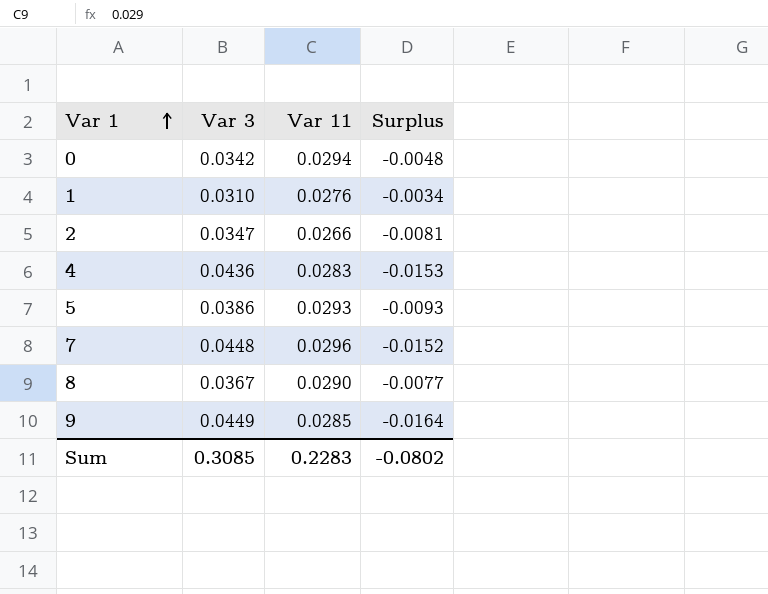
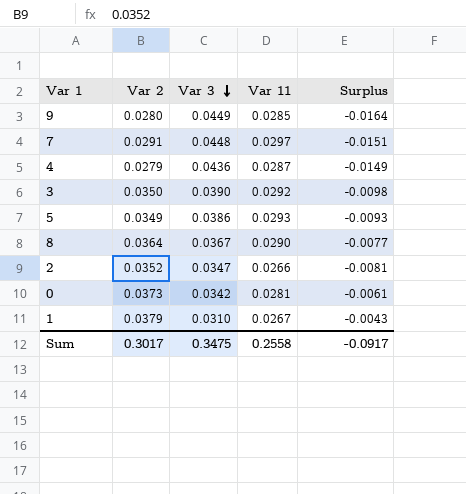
row order: Var 1 ascending -> Var 3 descending
column Var 2 | position: none -> 2
7 | Var 11: 0.0296 -> 0.0297
7 | Surplus: -0.0152 -> -0.0151
4 | Var 11: 0.0283 -> 0.0287
4 | Surplus: -0.0153 -> -0.0149
row 3: none -> 0.0350 | 0.0390 | 0.0292 | -0.0098
0 | Var 11: 0.0294 -> 0.0281
0 | Surplus: -0.0048 -> -0.0061
1 | Var 11: 0.0276 -> 0.0267
1 | Surplus: -0.0034 -> -0.0043
Sum | Var 3: 0.3085 -> 0.3475
Sum | Var 11: 0.2283 -> 0.2558
Sum | Surplus: -0.0802 -> -0.0917

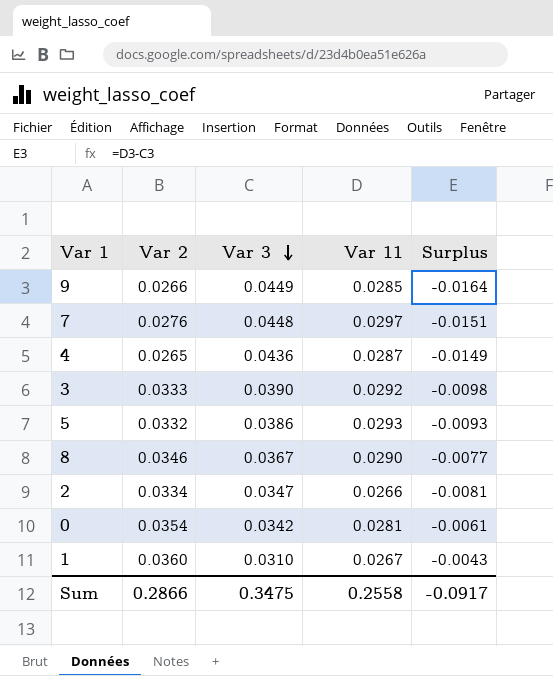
9 | Var 2: 0.0280 -> 0.0266
7 | Var 2: 0.0291 -> 0.0276
4 | Var 2: 0.0279 -> 0.0265
3 | Var 2: 0.0350 -> 0.0333
5 | Var 2: 0.0349 -> 0.0332
8 | Var 2: 0.0364 -> 0.0346
2 | Var 2: 0.0352 -> 0.0334
0 | Var 2: 0.0373 -> 0.0354
1 | Var 2: 0.0379 -> 0.0360
Sum | Var 2: 0.3017 -> 0.2866

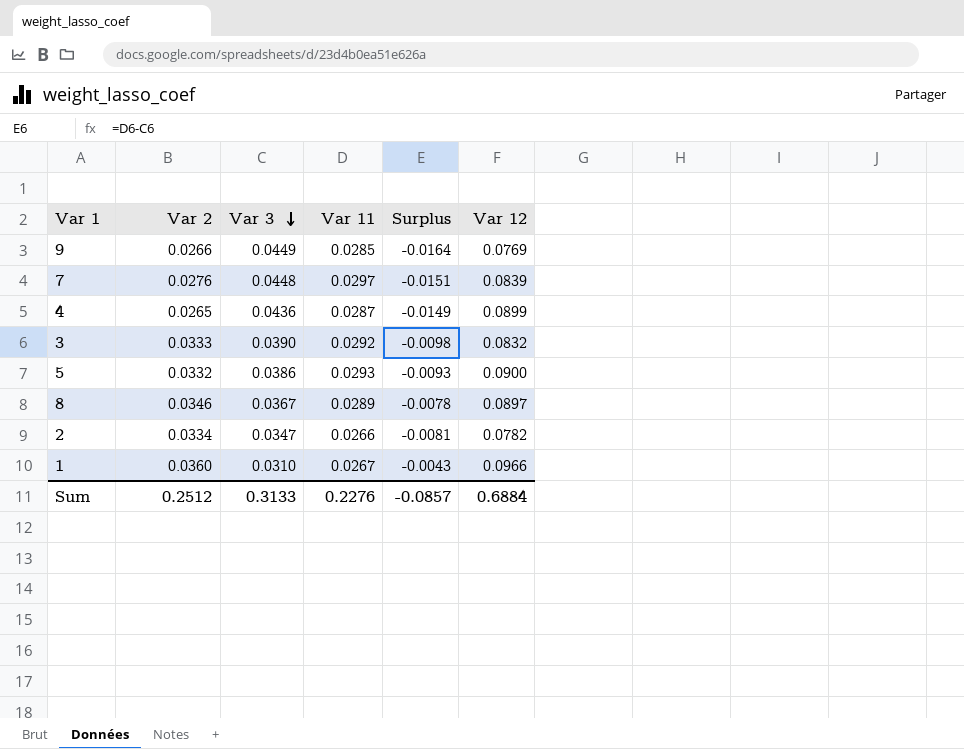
column Var 12 | position: none -> 6
row 0: 0.0354 | 0.0342 | 0.0281 | -0.0061 -> none
8 | Var 11: 0.0290 -> 0.0289
8 | Surplus: -0.0077 -> -0.0078
Sum | Var 2: 0.2866 -> 0.2512
Sum | Var 3: 0.3475 -> 0.3133
Sum | Var 11: 0.2558 -> 0.2276
Sum | Surplus: -0.0917 -> -0.0857

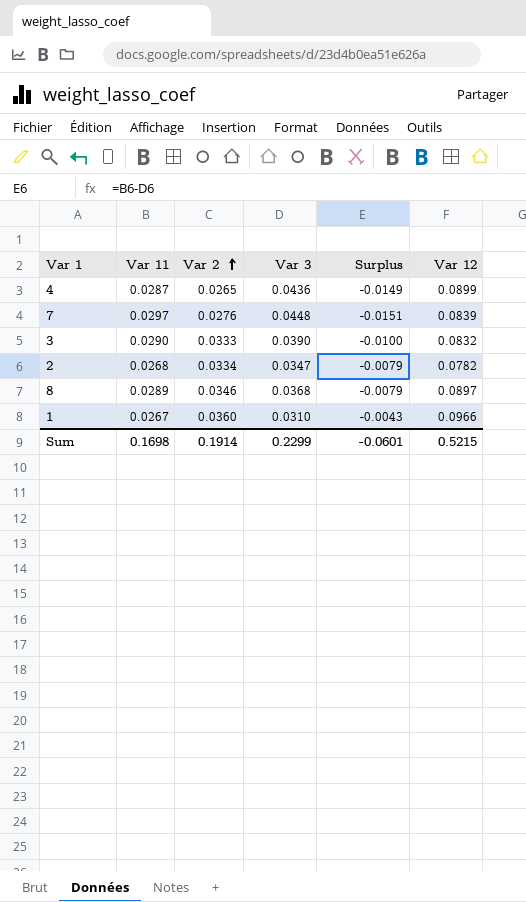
row order: Var 3 descending -> Var 2 ascending
column Var 11 | position: 4 -> 2
row 9: 0.0266 | 0.0449 | 0.0285 | -0.0164 | 0.0769 -> none
row 5: 0.0332 | 0.0386 | 0.0293 | -0.0093 | 0.0900 -> none
3 | Var 11: 0.0292 -> 0.0290
3 | Surplus: -0.0098 -> -0.0100
2 | Var 11: 0.0266 -> 0.0268
2 | Surplus: -0.0081 -> -0.0079
8 | Var 3: 0.0367 -> 0.0368
8 | Surplus: -0.0078 -> -0.0079
Sum | Var 11: 0.2276 -> 0.1698
Sum | Var 2: 0.2512 -> 0.1914
Sum | Var 3: 0.3133 -> 0.2299
Sum | Surplus: -0.0857 -> -0.0601
Sum | Var 12: 0.6884 -> 0.5215

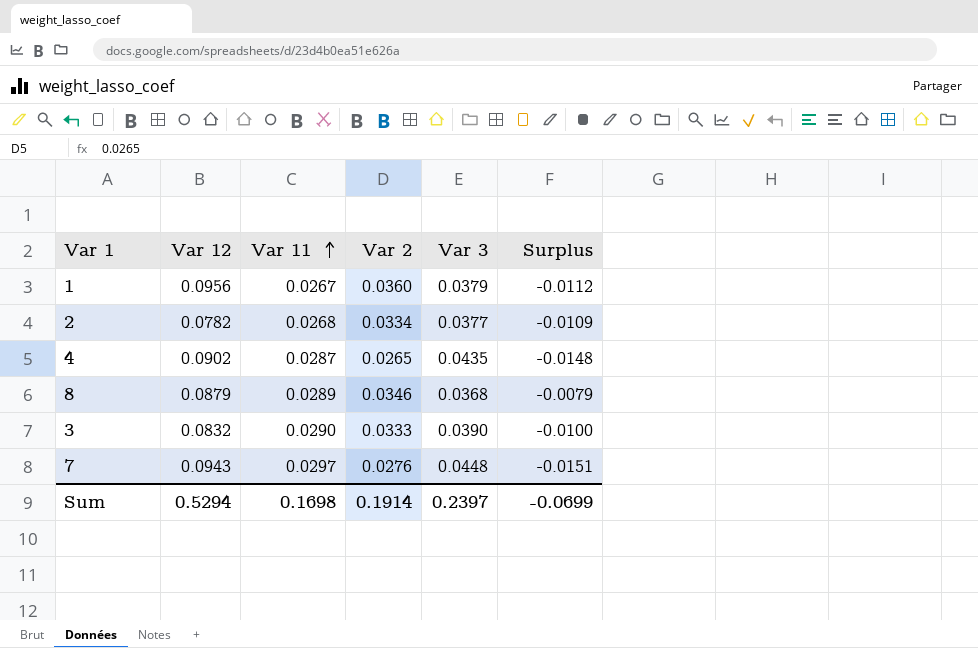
row order: Var 2 ascending -> Var 11 ascending
column Var 12 | position: 6 -> 2
1 | Var 12: 0.0966 -> 0.0956
1 | Var 3: 0.0310 -> 0.0379
1 | Surplus: -0.0043 -> -0.0112
2 | Var 3: 0.0347 -> 0.0377
2 | Surplus: -0.0079 -> -0.0109
4 | Var 12: 0.0899 -> 0.0902
4 | Var 3: 0.0436 -> 0.0435
4 | Surplus: -0.0149 -> -0.0148
8 | Var 12: 0.0897 -> 0.0879
7 | Var 12: 0.0839 -> 0.0943
Sum | Var 12: 0.5215 -> 0.5294
Sum | Var 3: 0.2299 -> 0.2397
Sum | Surplus: -0.0601 -> -0.0699

